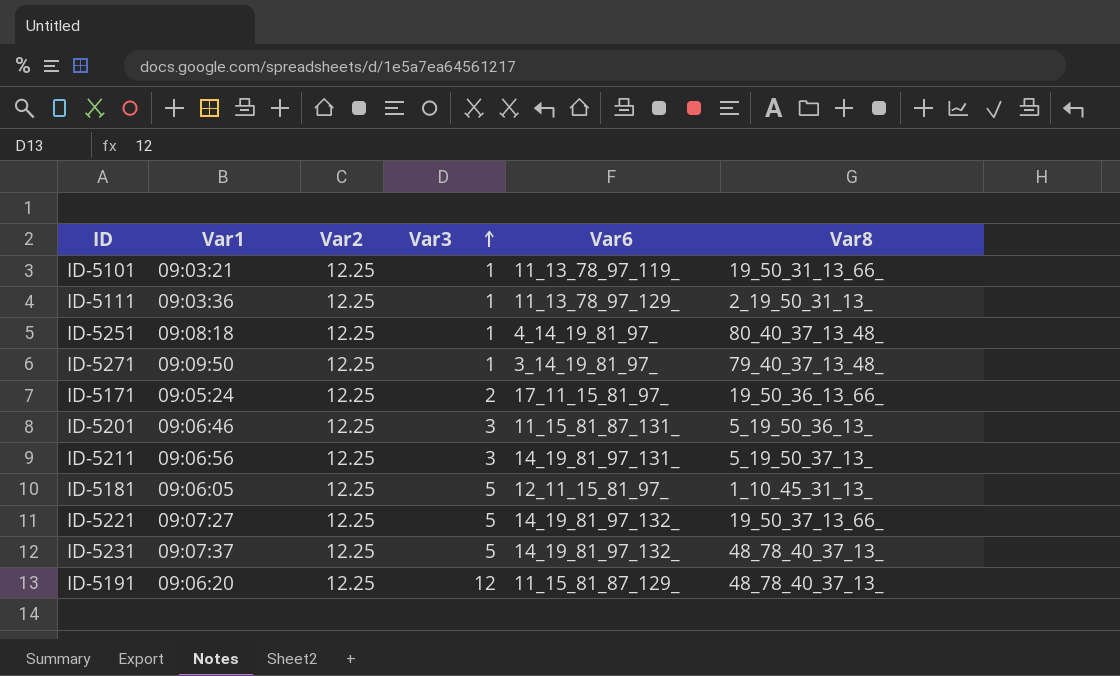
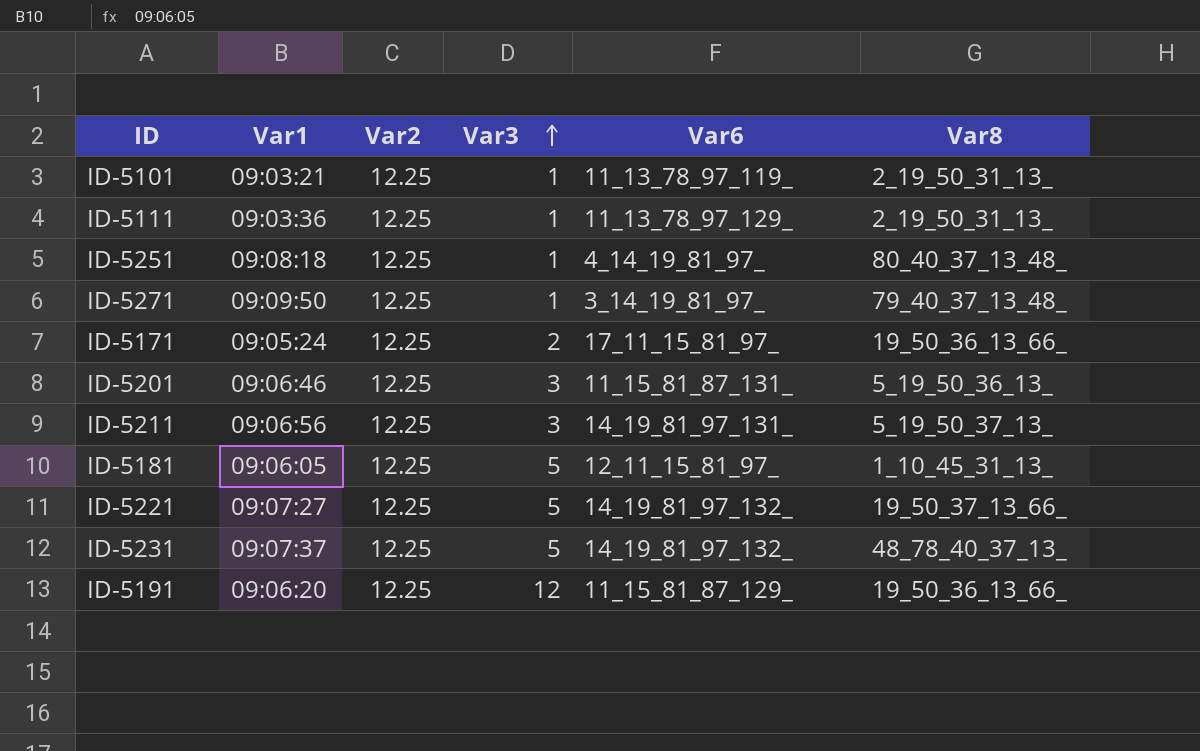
ID-5101 | Var8: 19_50_31_13_66_ -> 2_19_50_31_13_
ID-5191 | Var8: 48_78_40_37_13_ -> 19_50_36_13_66_

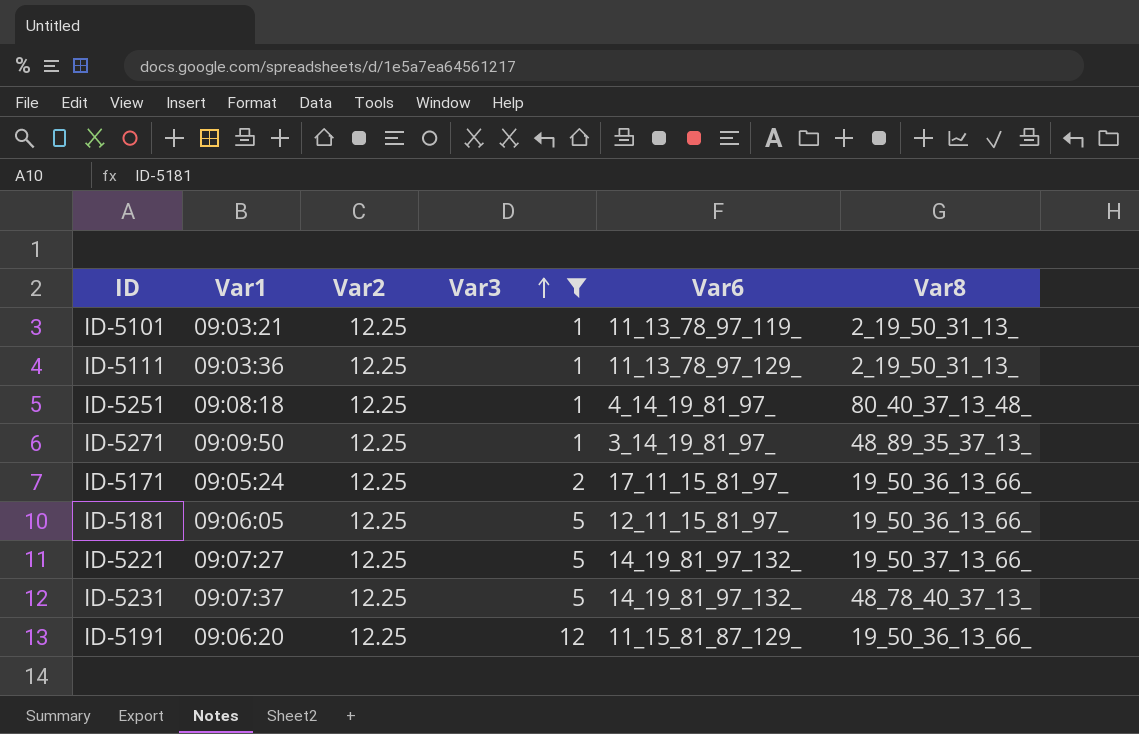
filter: none -> Var3 != 3
ID-5271 | Var8: 79_40_37_13_48_ -> 48_89_35_37_13_
ID-5181 | Var8: 1_10_45_31_13_ -> 19_50_36_13_66_

